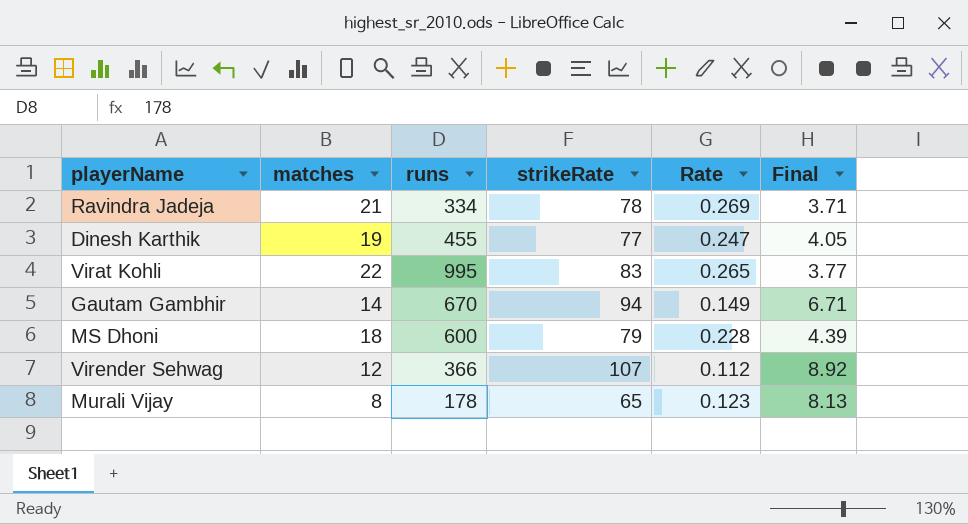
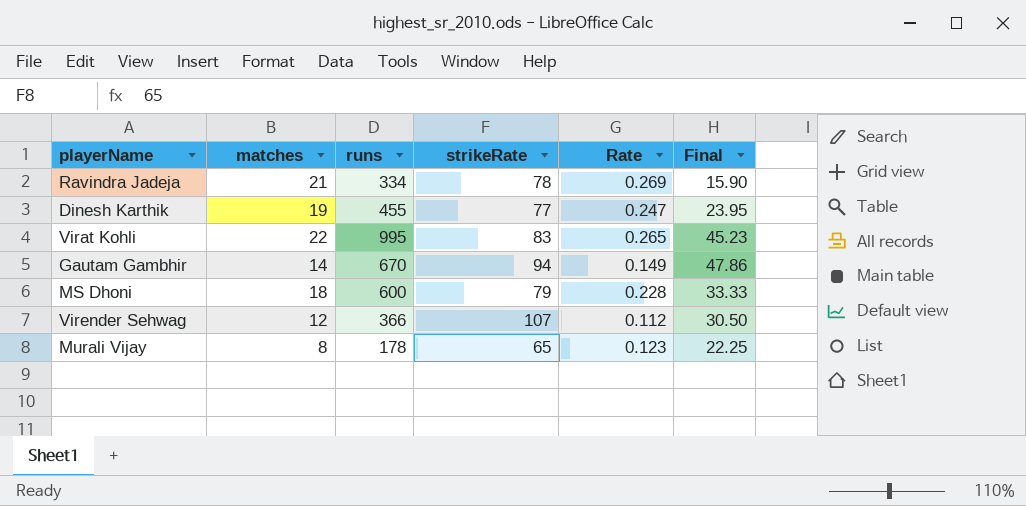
column Final | formula: [strikeRate] / [matches] -> [runs] / [matches]

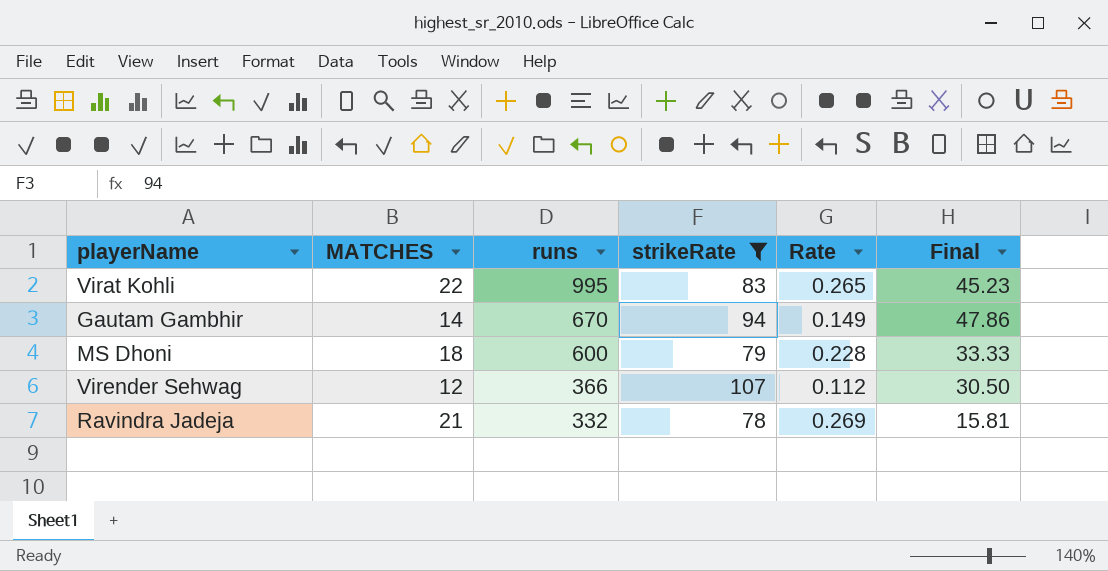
filter: none -> strikeRate >= 78
row order: none -> runs descending
column name: matches -> MATCHES
Ravindra Jadeja | runs: 334 -> 332
Ravindra Jadeja | Final: 15.90 -> 15.81

